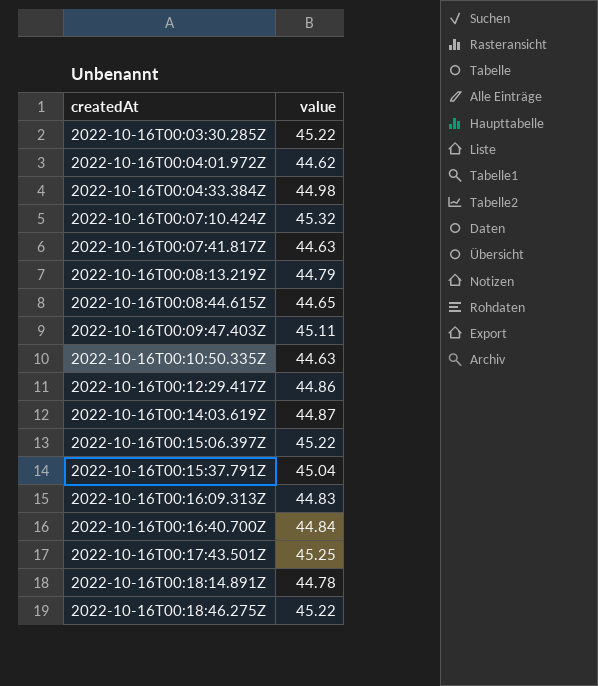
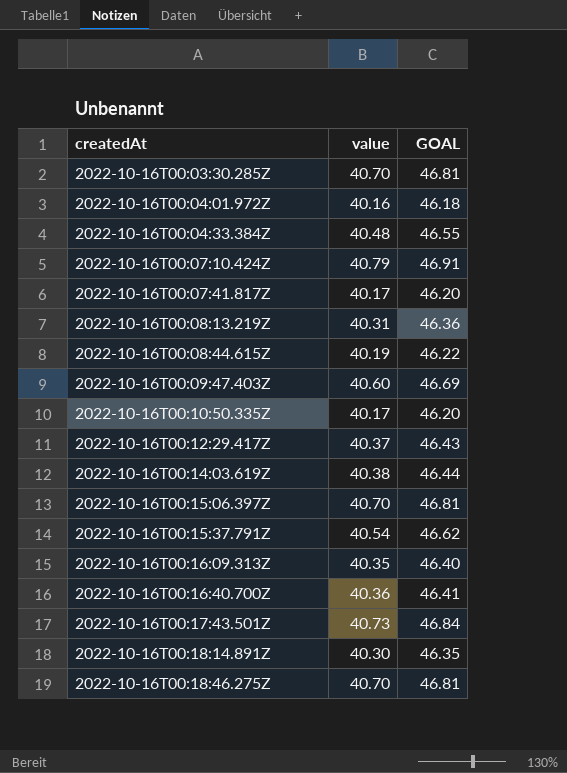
column GOAL | formula: none -> [value] * 1.15
2022-10-16T00:03:30.285Z | value: 45.22 -> 40.70
2022-10-16T00:04:01.972Z | value: 44.62 -> 40.16
2022-10-16T00:04:33.384Z | value: 44.98 -> 40.48
2022-10-16T00:07:10.424Z | value: 45.32 -> 40.79
2022-10-16T00:07:41.817Z | value: 44.63 -> 40.17
2022-10-16T00:08:13.219Z | value: 44.79 -> 40.31
2022-10-16T00:08:44.615Z | value: 44.65 -> 40.19
2022-10-16T00:09:47.403Z | value: 45.11 -> 40.60
2022-10-16T00:10:50.335Z | value: 44.63 -> 40.17
2022-10-16T00:12:29.417Z | value: 44.86 -> 40.37
2022-10-16T00:14:03.619Z | value: 44.87 -> 40.38
2022-10-16T00:15:06.397Z | value: 45.22 -> 40.70
2022-10-16T00:15:37.791Z | value: 45.04 -> 40.54
2022-10-16T00:16:09.313Z | value: 44.83 -> 40.35
2022-10-16T00:16:40.700Z | value: 44.84 -> 40.36
2022-10-16T00:17:43.501Z | value: 45.25 -> 40.73
2022-10-16T00:18:14.891Z | value: 44.78 -> 40.30
2022-10-16T00:18:46.275Z | value: 45.22 -> 40.70

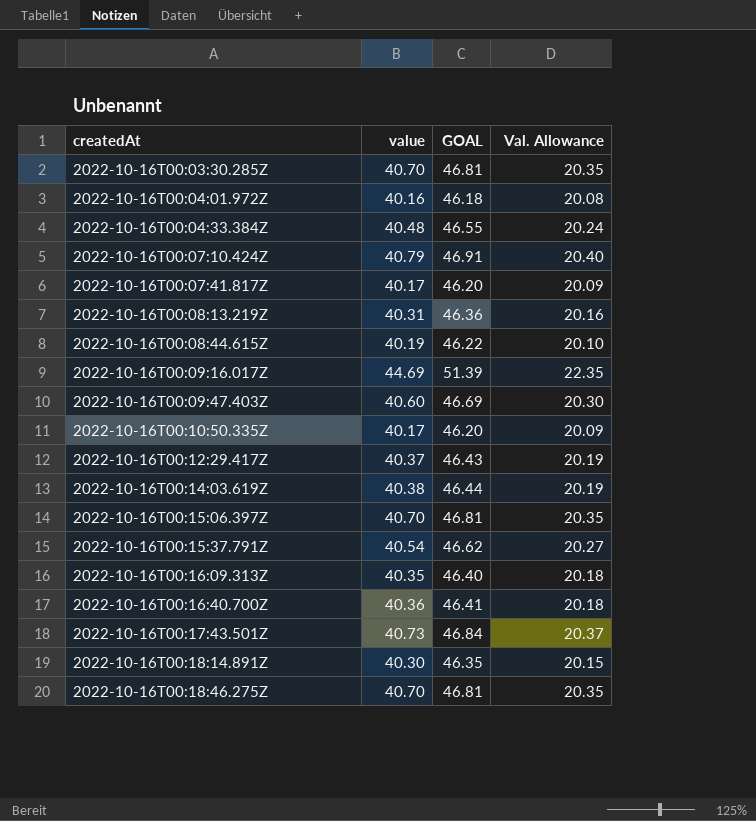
column Val. Allowance | formula: none -> [value] * 0.5
row 2022-10-16T00:09:16.017Z: none -> 44.69 | 51.39 | 22.35

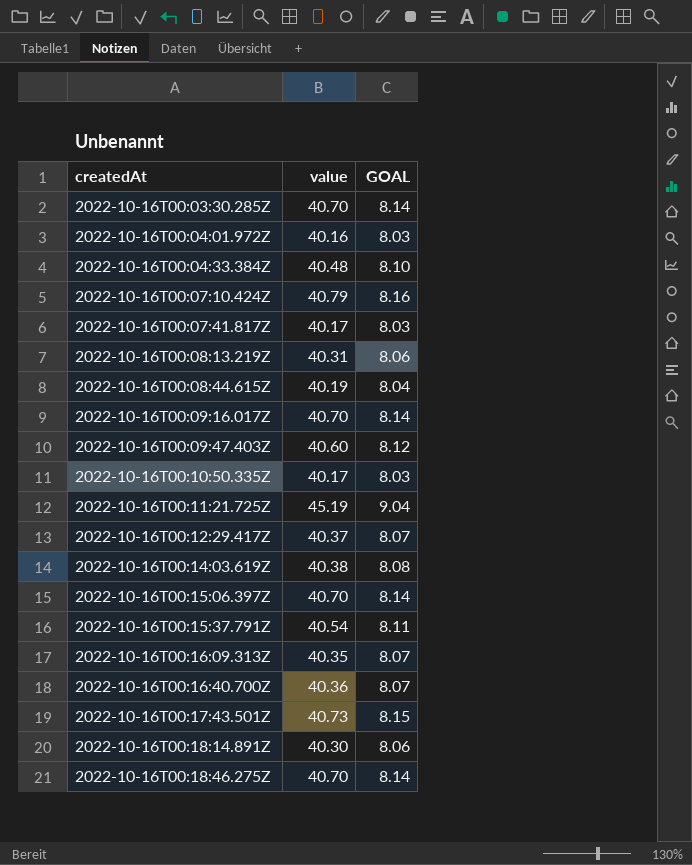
column Val. Allowance | formula: [value] * 0.5 -> none
column GOAL | formula: [value] * 1.15 -> [value] * 0.2
2022-10-16T00:09:16.017Z | value: 44.69 -> 40.70
row 2022-10-16T00:11:21.725Z: none -> 45.19 | 9.04

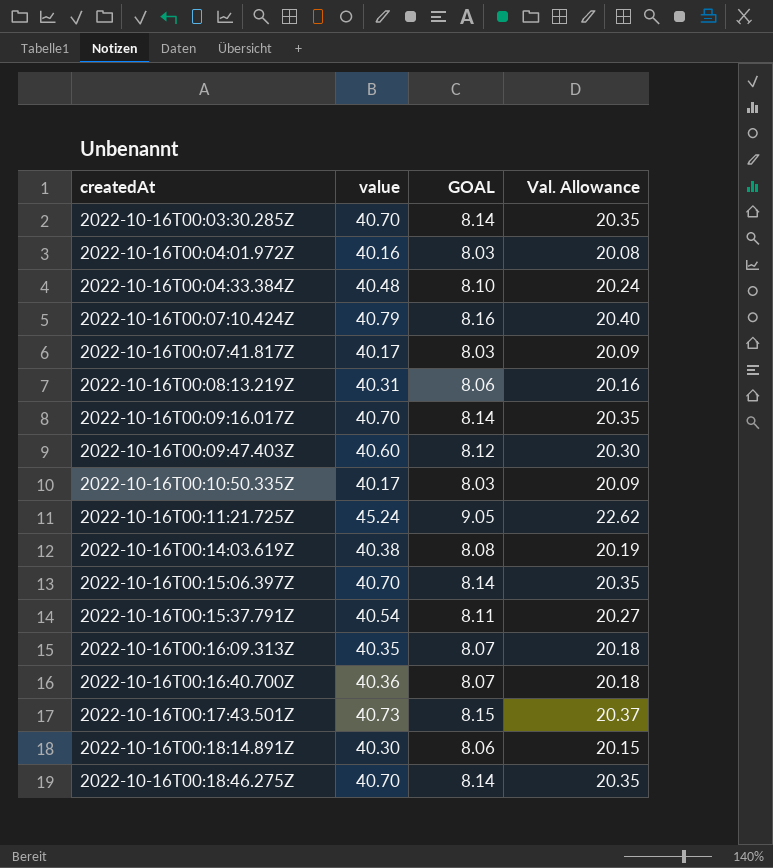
column Val. Allowance | formula: none -> [value] * 0.5
row 2022-10-16T00:08:44.615Z: 40.19 | 8.04 -> none
row 2022-10-16T00:12:29.417Z: 40.37 | 8.07 -> none
2022-10-16T00:11:21.725Z | value: 45.19 -> 45.24
2022-10-16T00:11:21.725Z | GOAL: 9.04 -> 9.05

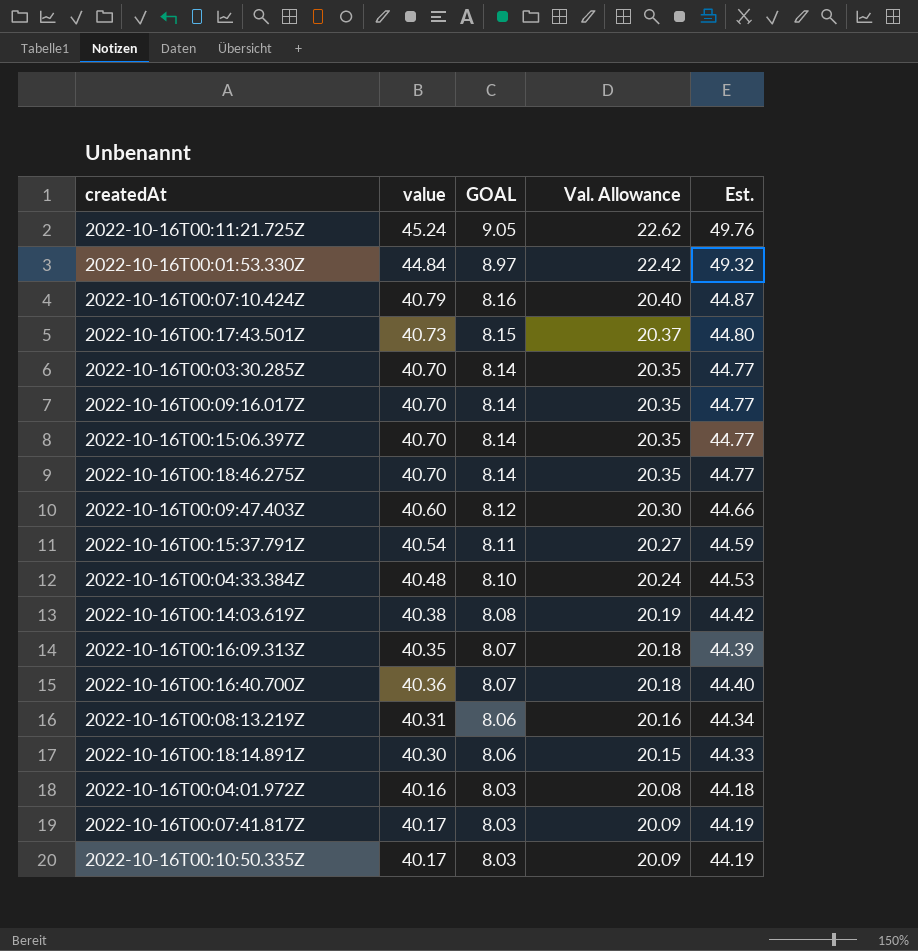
row order: createdAt ascending -> GOAL descending
column Est. | formula: none -> [value] * 1.1
row 2022-10-16T00:01:53.330Z: none -> 44.84 | 8.97 | 22.42 | 49.32

